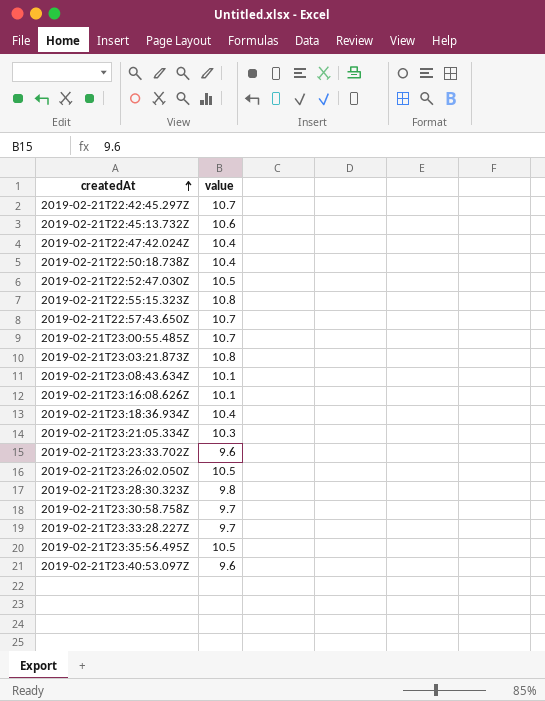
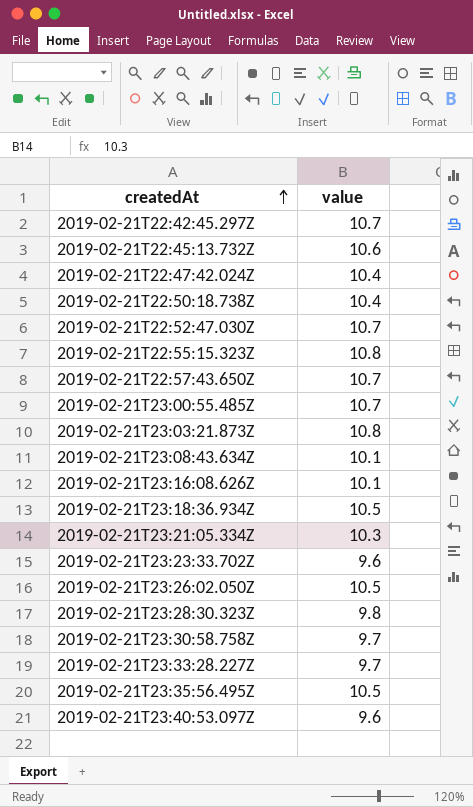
2019-02-21T22:52:47.030Z | value: 10.5 -> 10.7
2019-02-21T23:18:36.934Z | value: 10.4 -> 10.5

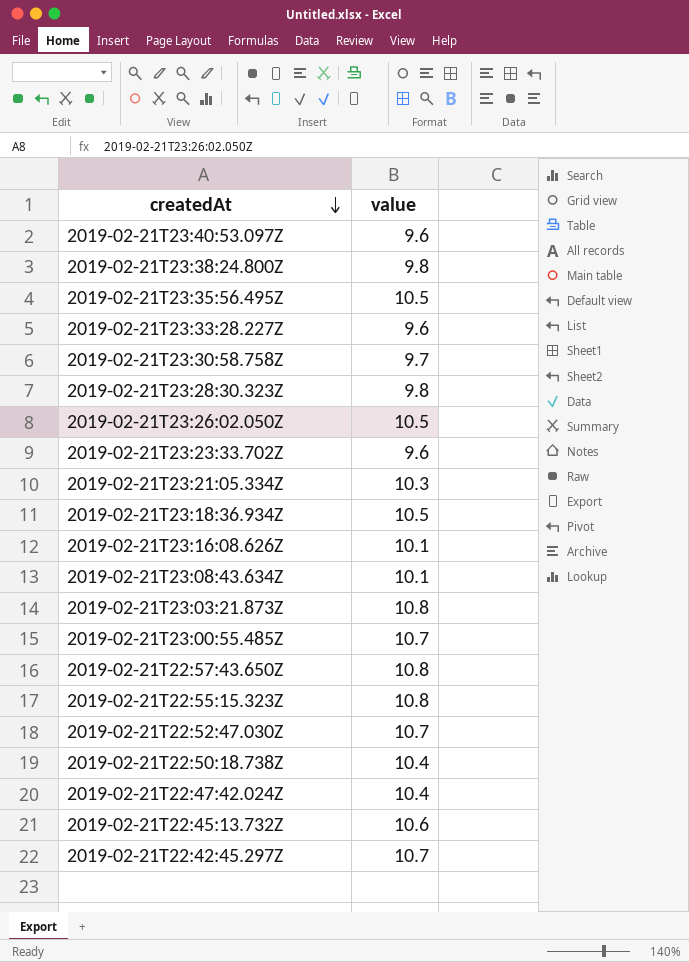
row order: createdAt ascending -> createdAt descending
row 2019-02-21T23:38:24.800Z: none -> 9.8
2019-02-21T23:33:28.227Z | value: 9.7 -> 9.6
2019-02-21T22:57:43.650Z | value: 10.7 -> 10.8

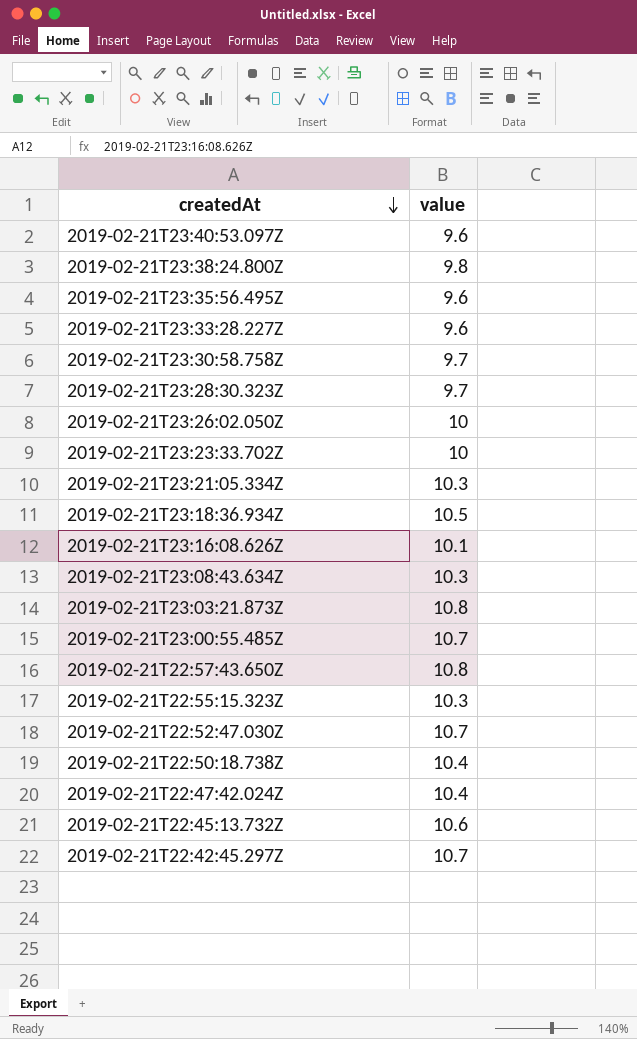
2019-02-21T23:35:56.495Z | value: 10.5 -> 9.6
2019-02-21T23:28:30.323Z | value: 9.8 -> 9.7
2019-02-21T23:26:02.050Z | value: 10.5 -> 10
2019-02-21T23:23:33.702Z | value: 9.6 -> 10
2019-02-21T23:08:43.634Z | value: 10.1 -> 10.3
2019-02-21T22:55:15.323Z | value: 10.8 -> 10.3

